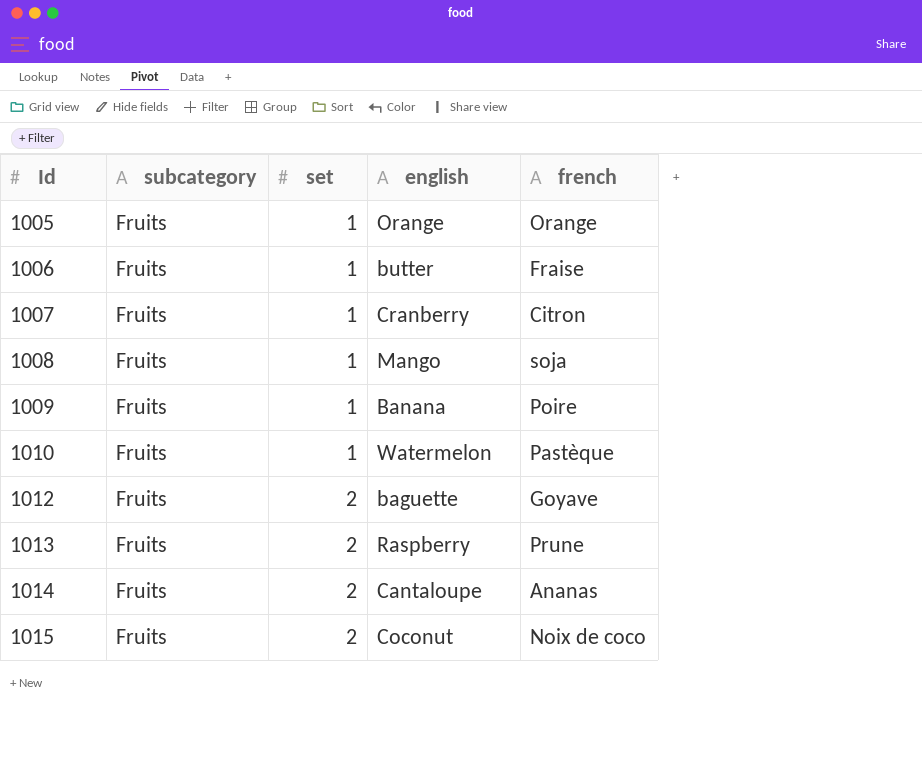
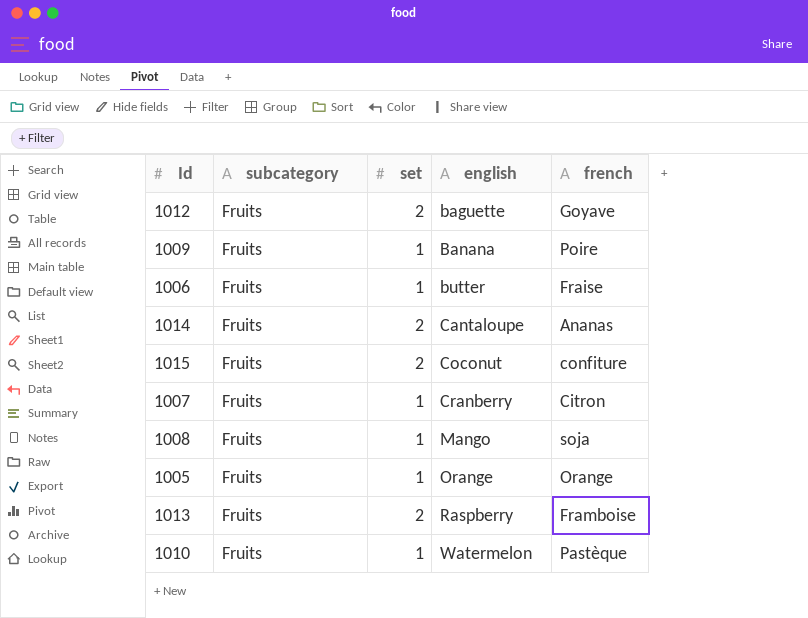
row order: Id ascending -> english ascending
1015 | french: Noix de coco -> confiture
1013 | french: Prune -> Framboise

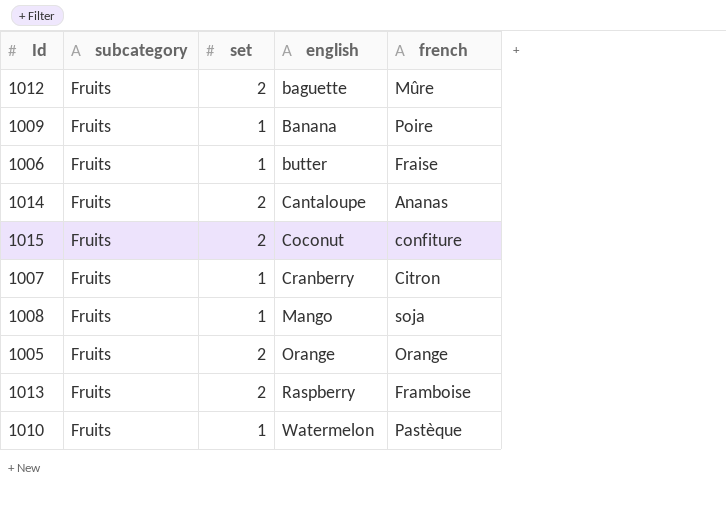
1012 | french: Goyave -> Mûre
1005 | set: 1 -> 2

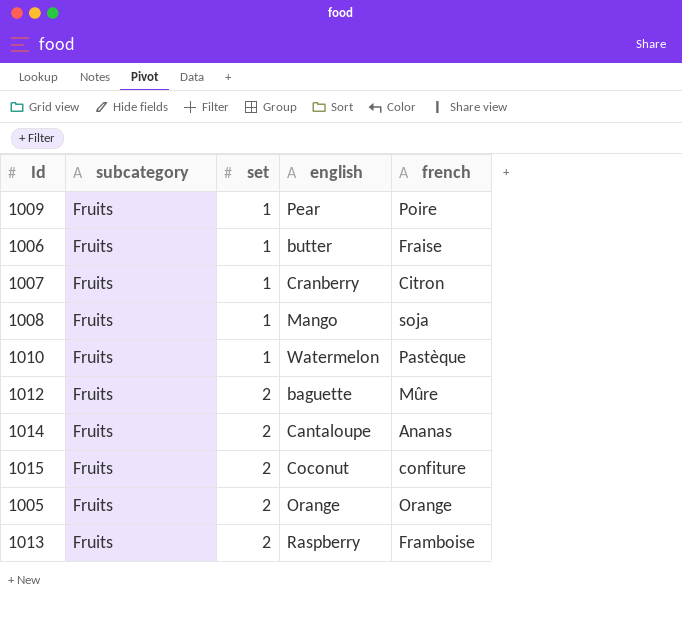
row order: english ascending -> set ascending
1009 | english: Banana -> Pear

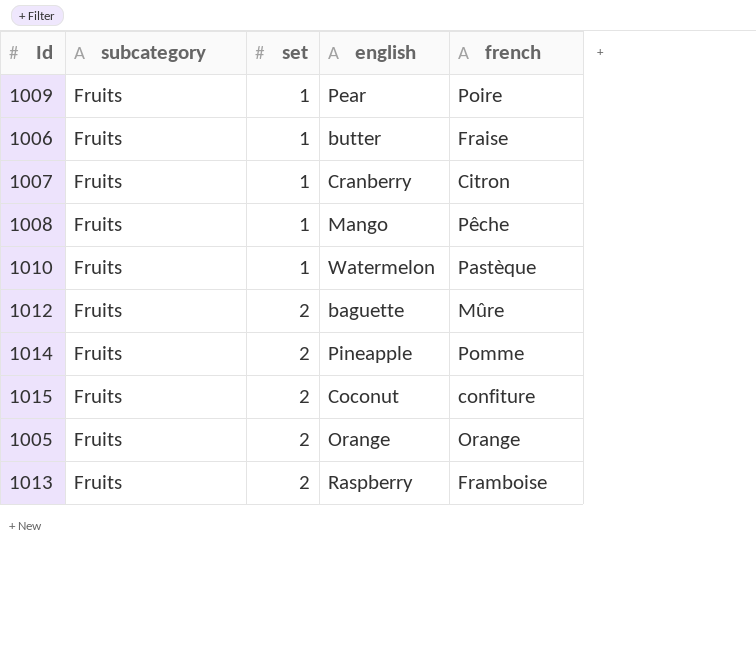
1008 | french: soja -> Pêche
1014 | english: Cantaloupe -> Pineapple
1014 | french: Ananas -> Pomme

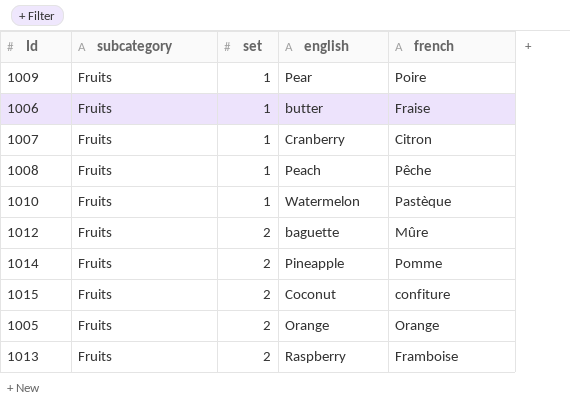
1008 | english: Mango -> Peach

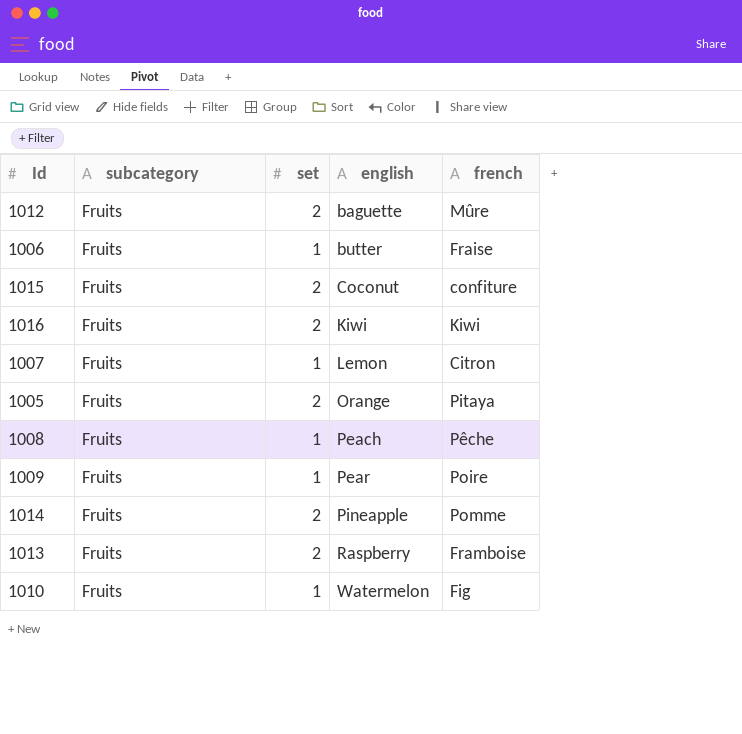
row order: set ascending -> english ascending
row 1016: none -> Fruits | 2 | Kiwi | Kiwi
1007 | english: Cranberry -> Lemon
1005 | french: Orange -> Pitaya
1010 | french: Pastèque -> Fig

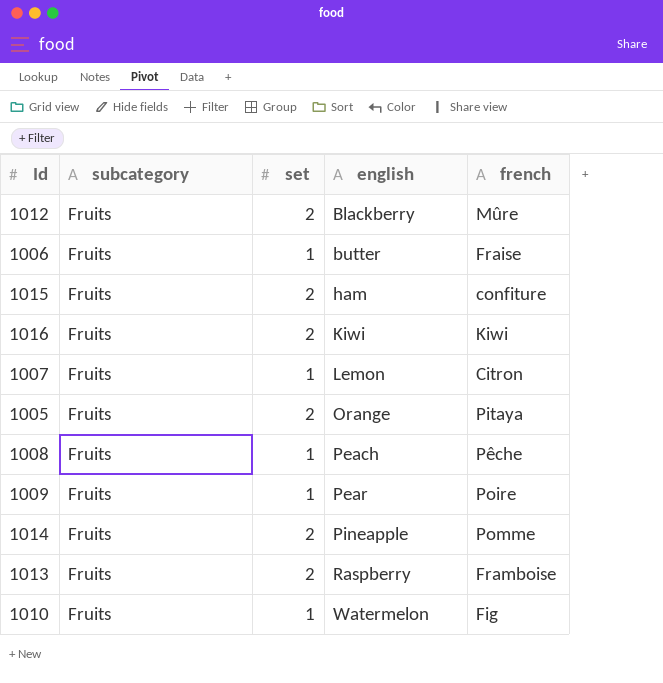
1012 | english: baguette -> Blackberry
1015 | english: Coconut -> ham

